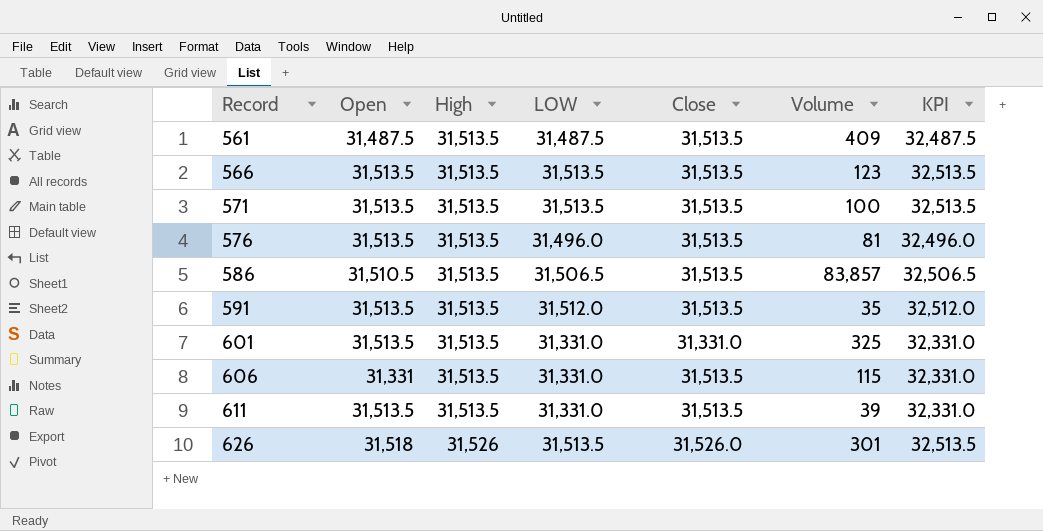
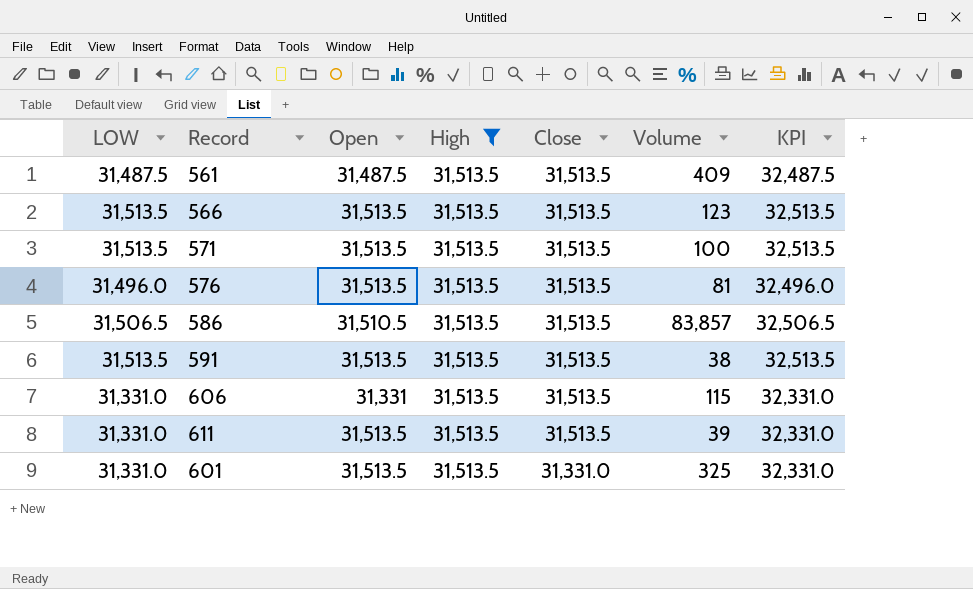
filter: none -> High = 31,513.5
row order: Record ascending -> Close descending
column LOW | position: 4 -> 1
591 | LOW: 31,512.0 -> 31,513.5
591 | Volume: 35 -> 38
591 | KPI: 32,512.0 -> 32,513.5

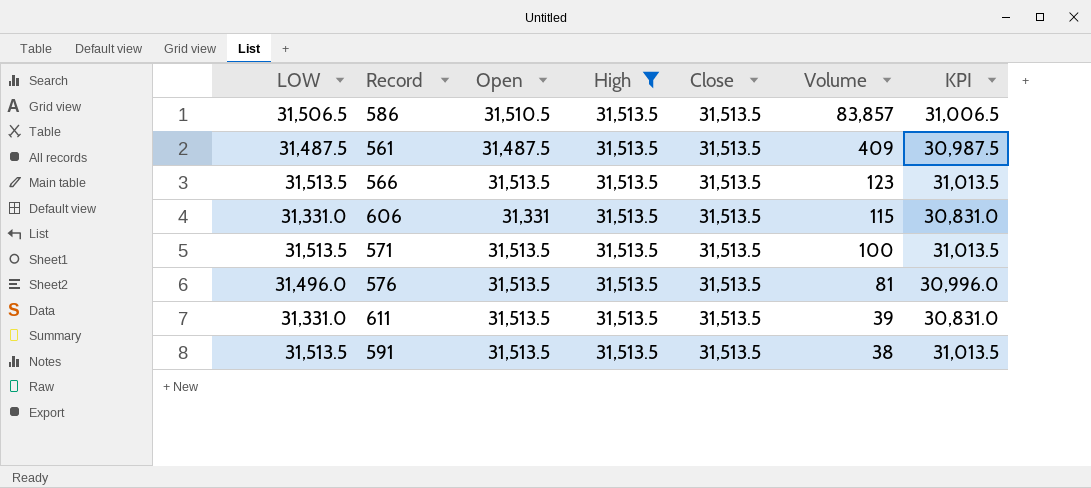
row order: Close descending -> Volume descending
column KPI | formula: [LOW] + 1000 -> [LOW] - 500
row 601: 31,331.0 | 31,513.5 | 31,513.5 | 31,331.0 | 325 | 32,331.0 -> none

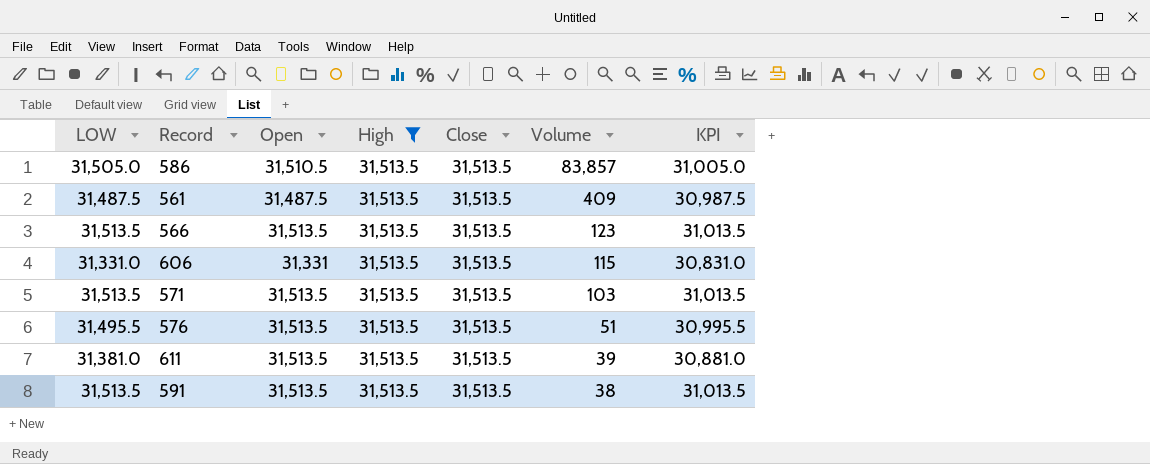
586 | LOW: 31,506.5 -> 31,505.0
586 | KPI: 31,006.5 -> 31,005.0
571 | Volume: 100 -> 103
576 | LOW: 31,496.0 -> 31,495.5
576 | Volume: 81 -> 51
576 | KPI: 30,996.0 -> 30,995.5
611 | LOW: 31,331.0 -> 31,381.0
611 | KPI: 30,831.0 -> 30,881.0

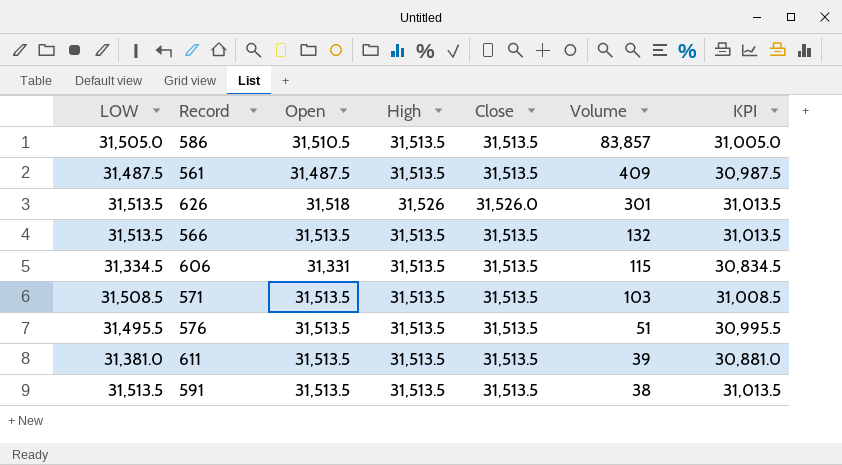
filter: High = 31,513.5 -> none
566 | Volume: 123 -> 132
606 | LOW: 31,331.0 -> 31,334.5
606 | KPI: 30,831.0 -> 30,834.5
571 | LOW: 31,513.5 -> 31,508.5
571 | KPI: 31,013.5 -> 31,008.5

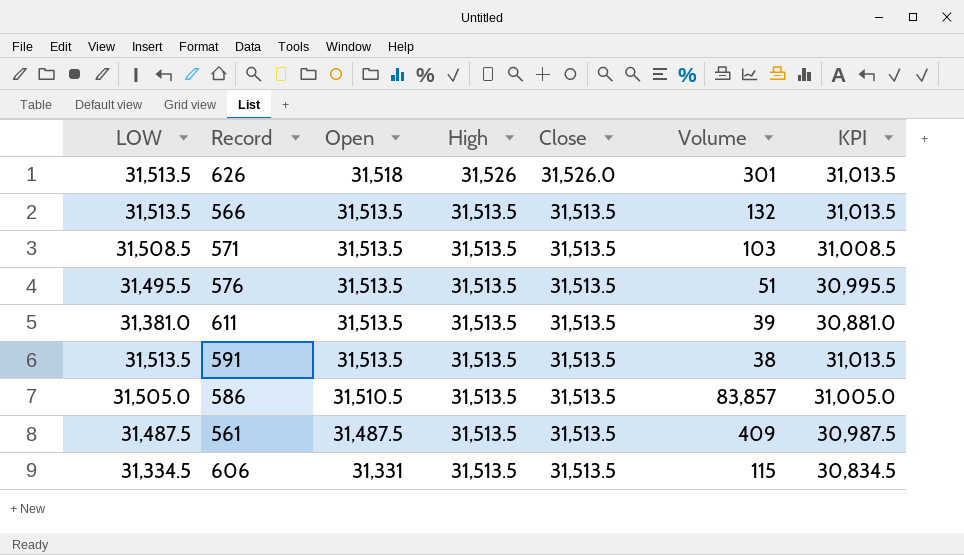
row order: Volume descending -> Open descending

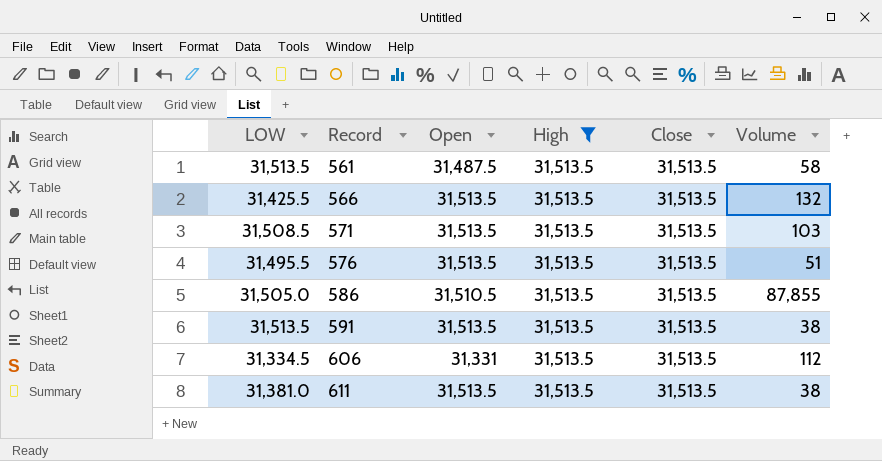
filter: none -> High = 31,513.5
row order: Open descending -> Record ascending
column KPI | formula: [LOW] - 500 -> none
561 | LOW: 31,487.5 -> 31,513.5
561 | Volume: 409 -> 58
566 | LOW: 31,513.5 -> 31,425.5
586 | Volume: 83,857 -> 87,855
606 | Volume: 115 -> 112
611 | Volume: 39 -> 38

